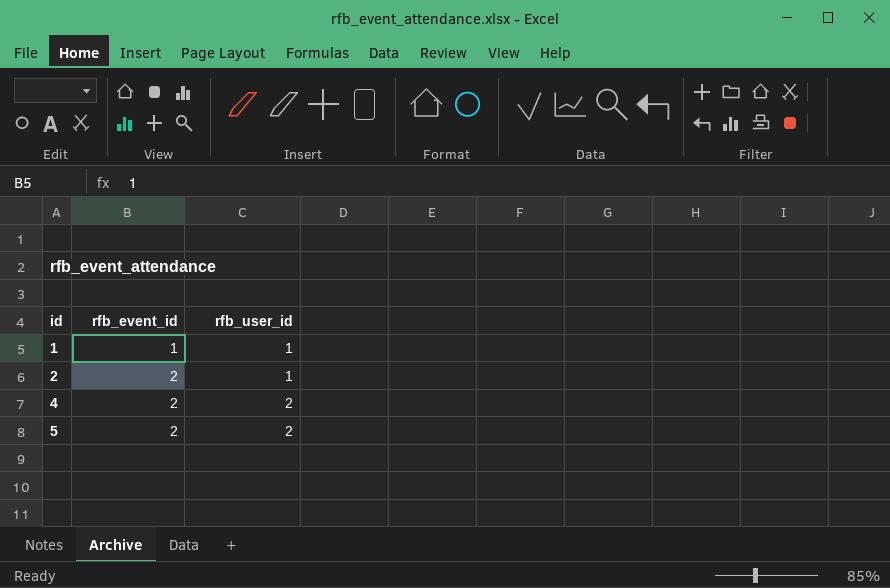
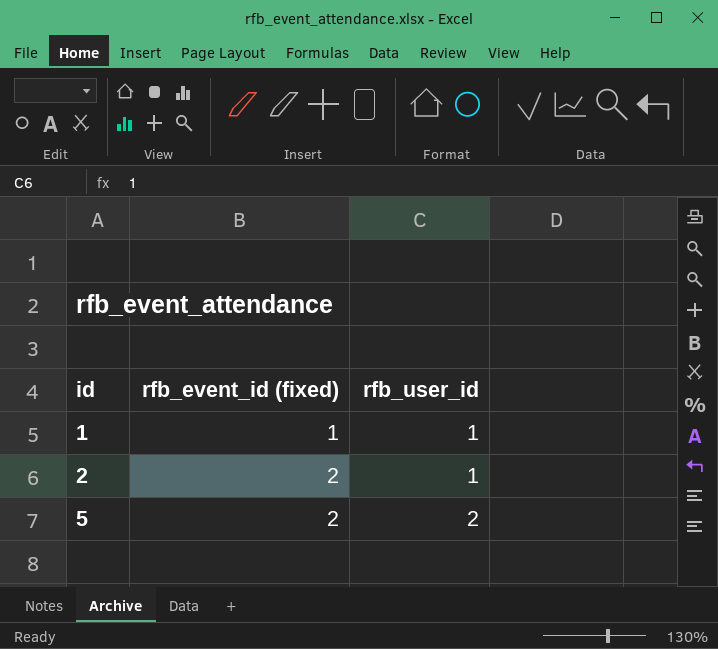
column name: rfb_event_id -> rfb_event_id (fixed)
row 4: 2 | 2 -> none

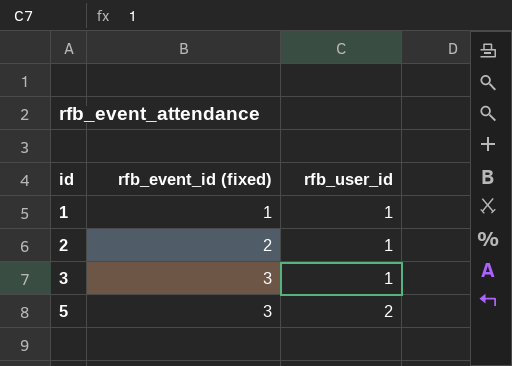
row 3: none -> 3 | 1
5 | rfb_event_id (fixed): 2 -> 3

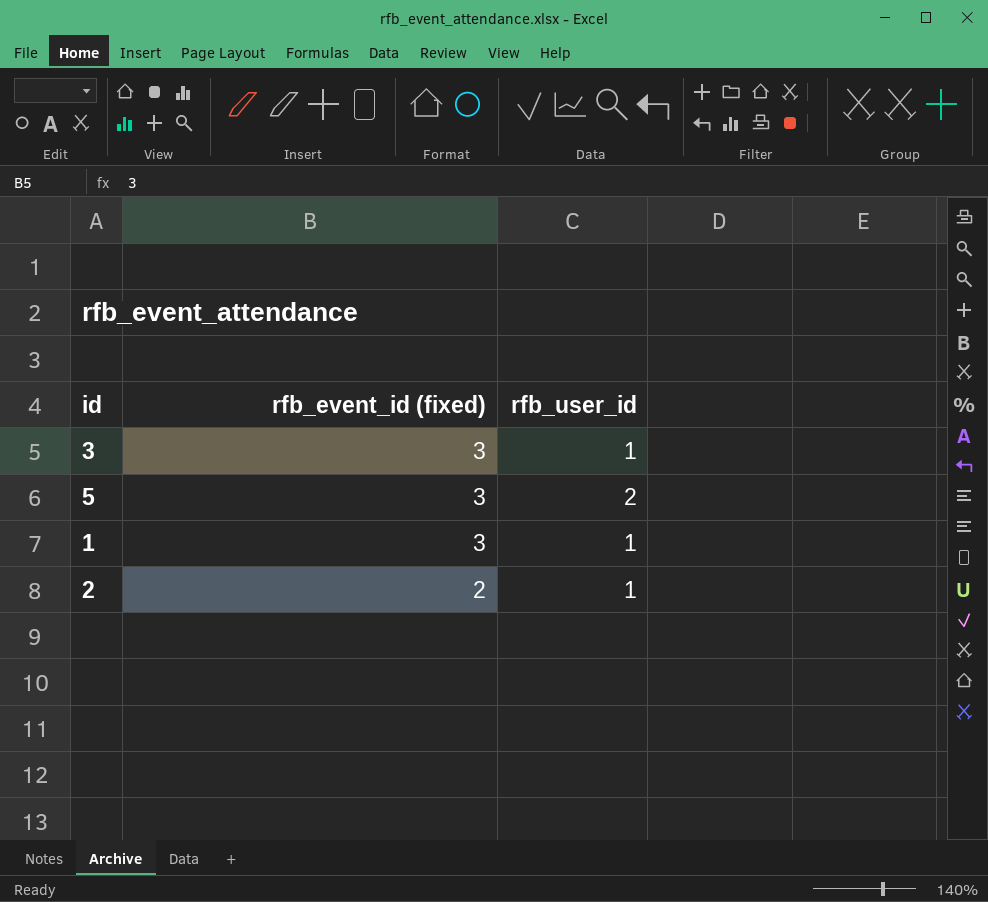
row order: id ascending -> rfb_event_id (fixed) descending
1 | rfb_event_id (fixed): 1 -> 3

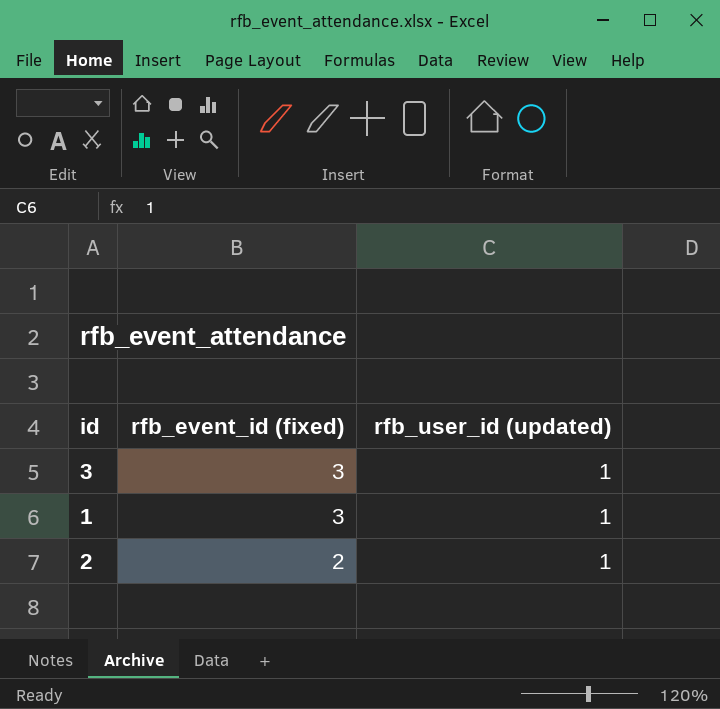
column name: rfb_user_id -> rfb_user_id (updated)
row 5: 3 | 2 -> none

